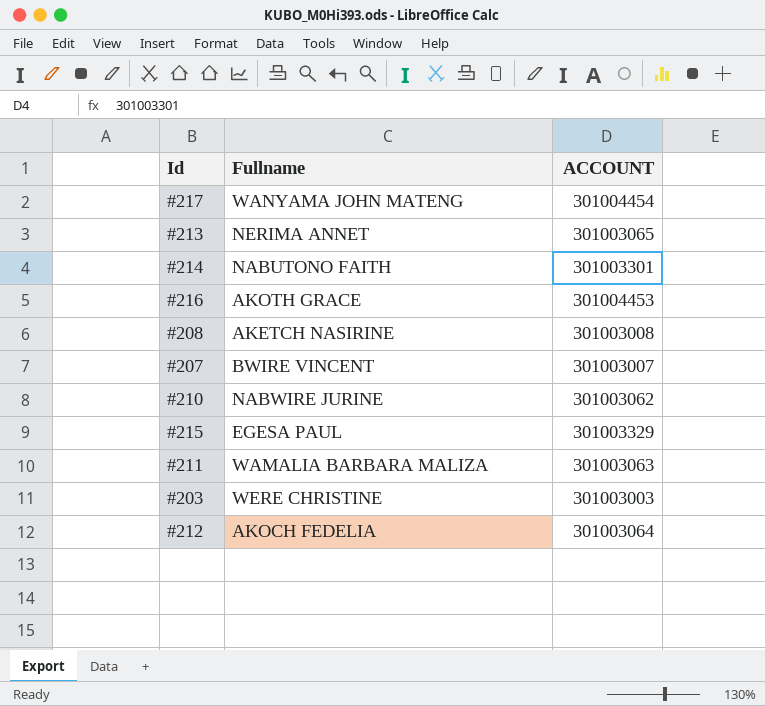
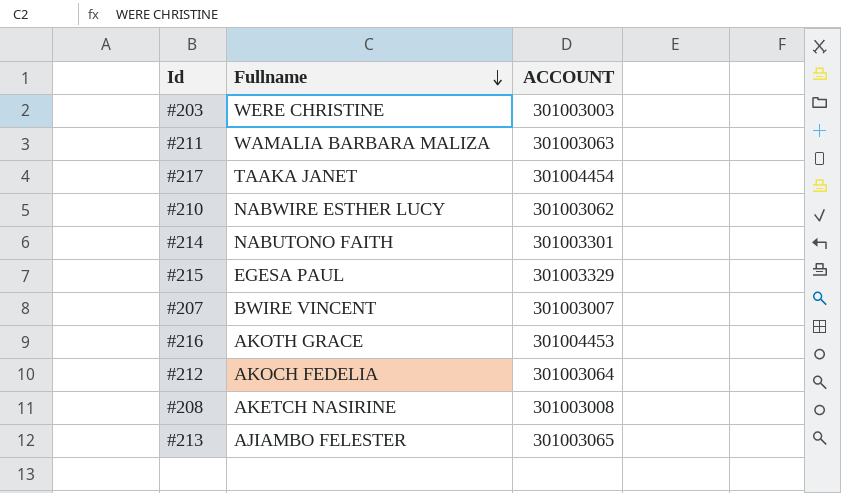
row order: none -> Fullname descending
#217 | Fullname: WANYAMA JOHN MATENG -> TAAKA JANET
#210 | Fullname: NABWIRE JURINE -> NABWIRE ESTHER LUCY
#213 | Fullname: NERIMA ANNET -> AJIAMBO FELESTER

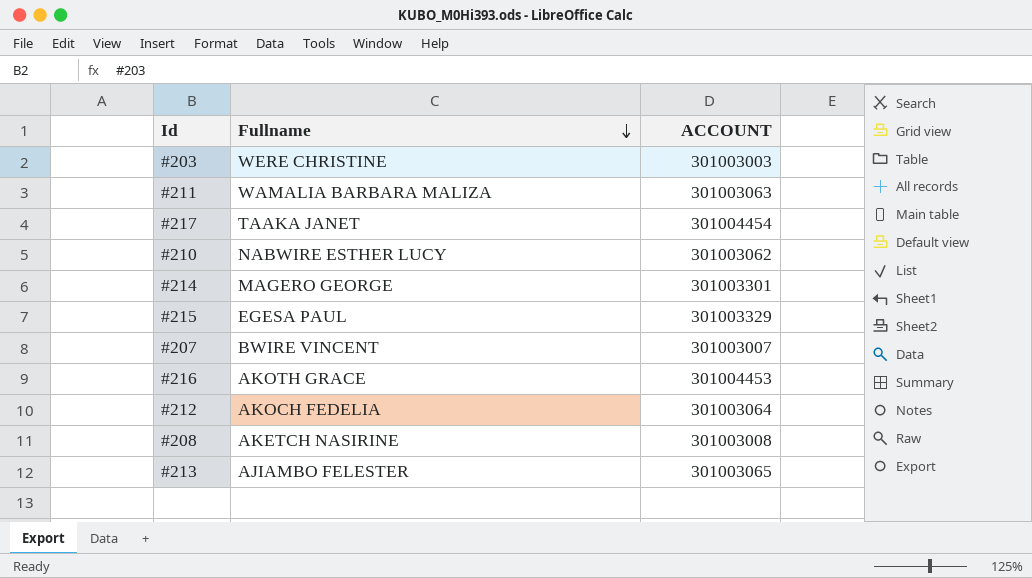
#214 | Fullname: NABUTONO FAITH -> MAGERO GEORGE

